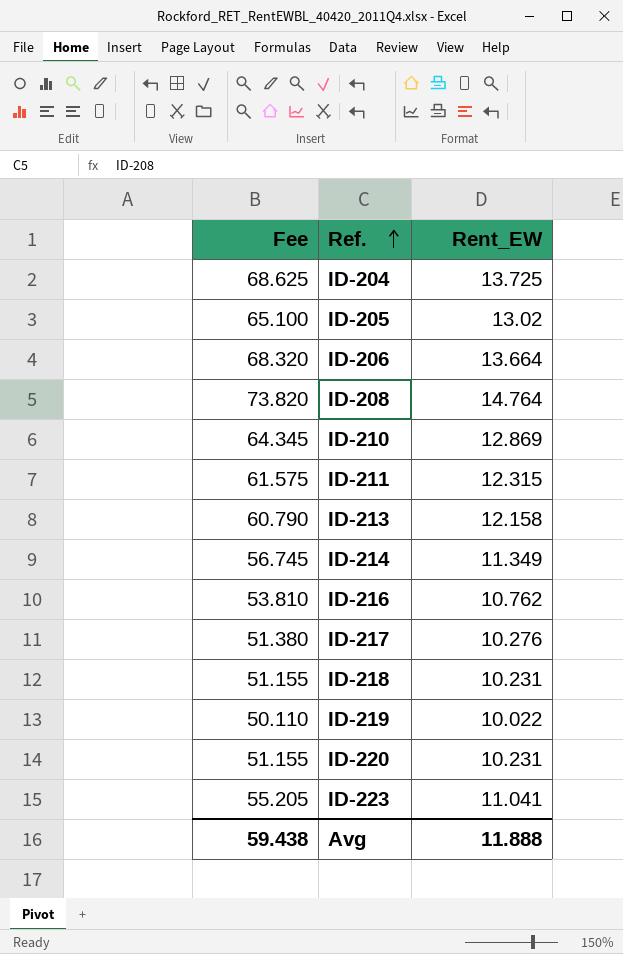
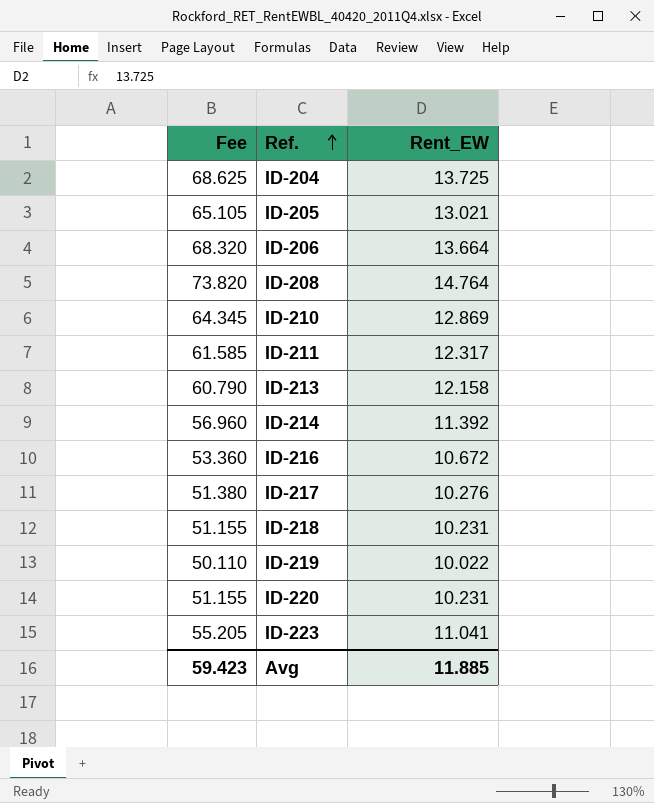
ID-205 | Fee: 65.100 -> 65.105
ID-205 | Rent_EW: 13.02 -> 13.021
ID-211 | Fee: 61.575 -> 61.585
ID-211 | Rent_EW: 12.315 -> 12.317
ID-214 | Fee: 56.745 -> 56.960
ID-214 | Rent_EW: 11.349 -> 11.392
ID-216 | Fee: 53.810 -> 53.360
ID-216 | Rent_EW: 10.762 -> 10.672
Avg | Fee: 59.438 -> 59.423
Avg | Rent_EW: 11.888 -> 11.885

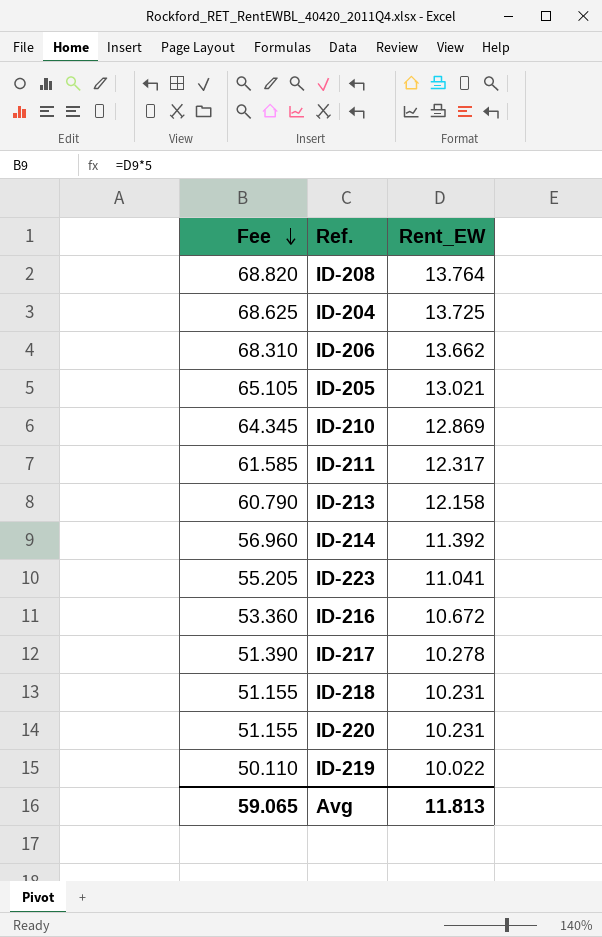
row order: Ref. ascending -> Fee descending
ID-208 | Fee: 73.820 -> 68.820
ID-208 | Rent_EW: 14.764 -> 13.764
ID-206 | Fee: 68.320 -> 68.310
ID-206 | Rent_EW: 13.664 -> 13.662
ID-217 | Fee: 51.380 -> 51.390
ID-217 | Rent_EW: 10.276 -> 10.278
Avg | Fee: 59.423 -> 59.065
Avg | Rent_EW: 11.885 -> 11.813

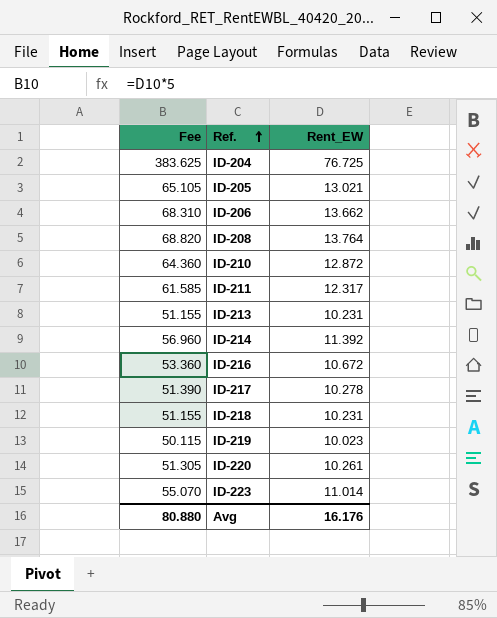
row order: Fee descending -> Ref. ascending
ID-204 | Fee: 68.625 -> 383.625
ID-204 | Rent_EW: 13.725 -> 76.725
ID-210 | Fee: 64.345 -> 64.360
ID-210 | Rent_EW: 12.869 -> 12.872
ID-213 | Fee: 60.790 -> 51.155
ID-213 | Rent_EW: 12.158 -> 10.231
ID-219 | Fee: 50.110 -> 50.115
ID-219 | Rent_EW: 10.022 -> 10.023
ID-220 | Fee: 51.155 -> 51.305
ID-220 | Rent_EW: 10.231 -> 10.261
ID-223 | Fee: 55.205 -> 55.070
ID-223 | Rent_EW: 11.041 -> 11.014
Avg | Fee: 59.065 -> 80.880
Avg | Rent_EW: 11.813 -> 16.176

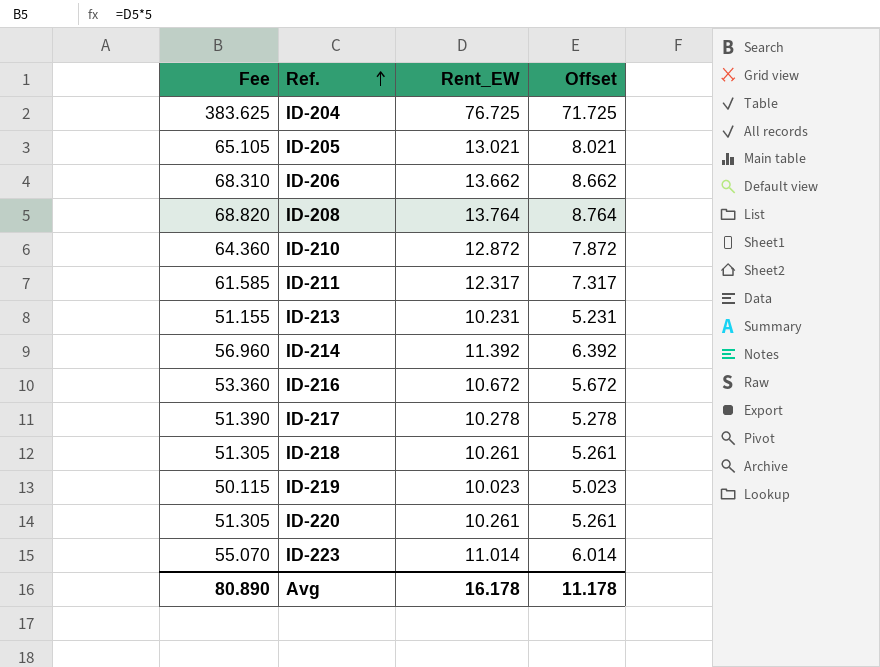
column Offset | formula: none -> [Rent_EW] - 5
ID-218 | Fee: 51.155 -> 51.305
ID-218 | Rent_EW: 10.231 -> 10.261
Avg | Fee: 80.880 -> 80.890
Avg | Rent_EW: 16.176 -> 16.178

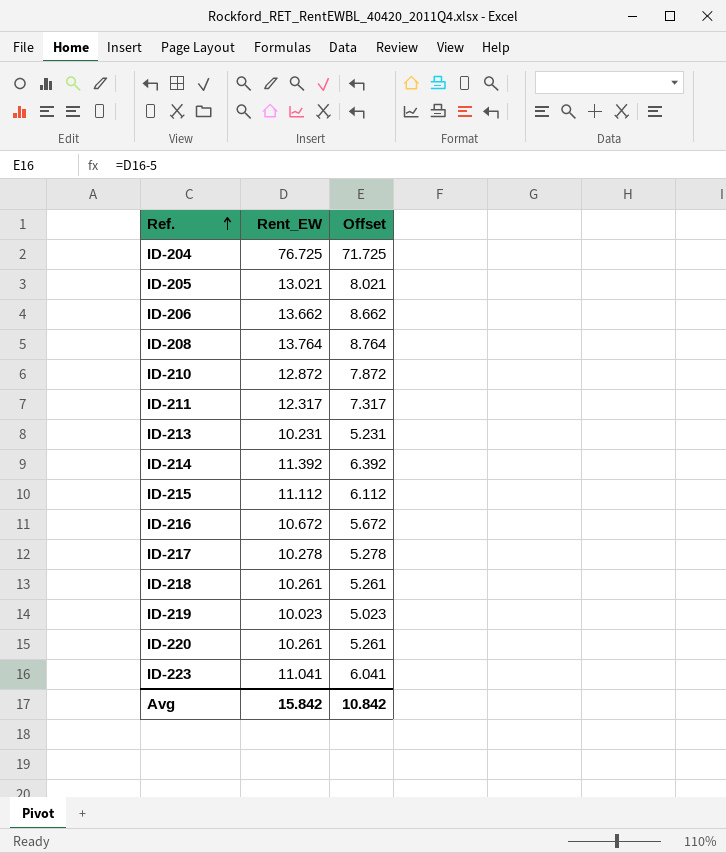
column Fee | formula: [Rent_EW] * 5 -> none
row ID-215: none -> 11.112 | 6.112
ID-223 | Rent_EW: 11.014 -> 11.041
ID-223 | Offset: 6.014 -> 6.041
Avg | Rent_EW: 16.178 -> 15.842
Avg | Offset: 11.178 -> 10.842

